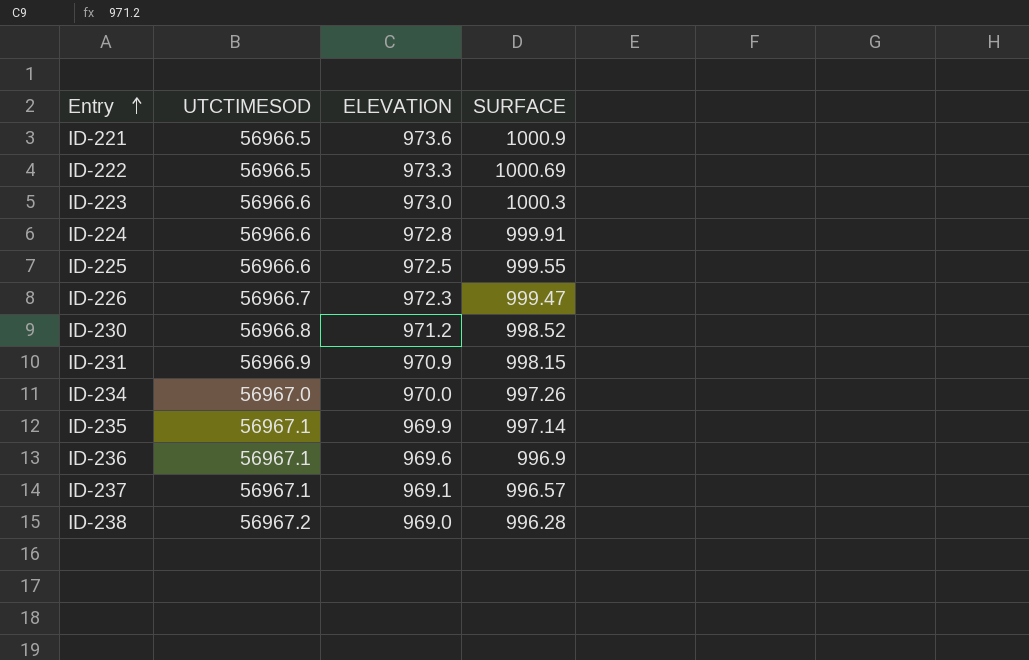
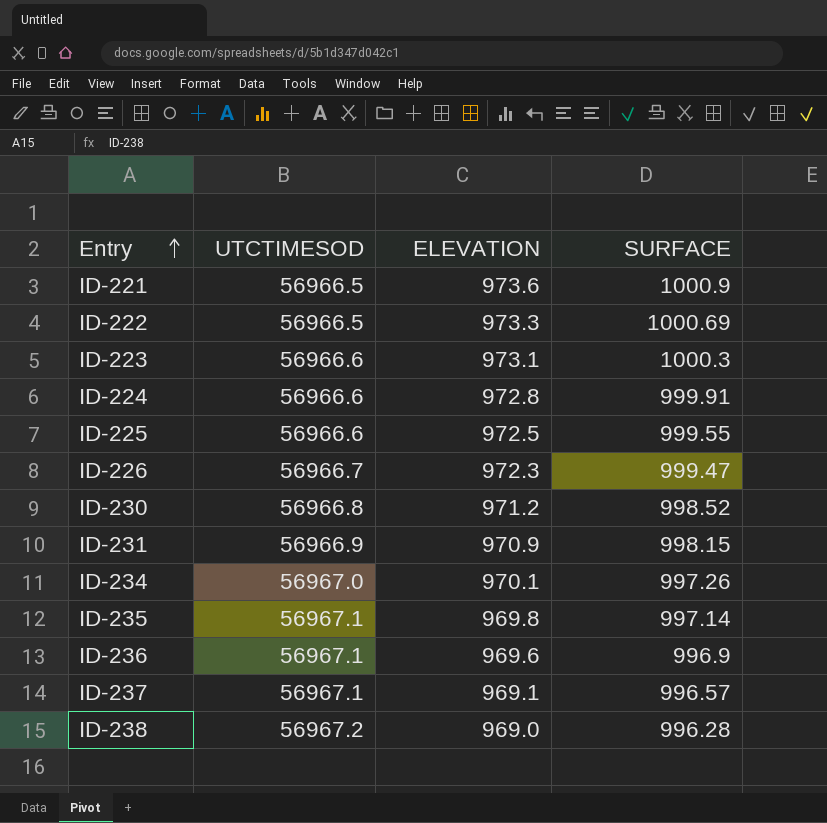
ID-223 | ELEVATION: 973.0 -> 973.1
ID-234 | ELEVATION: 970.0 -> 970.1
ID-235 | ELEVATION: 969.9 -> 969.8

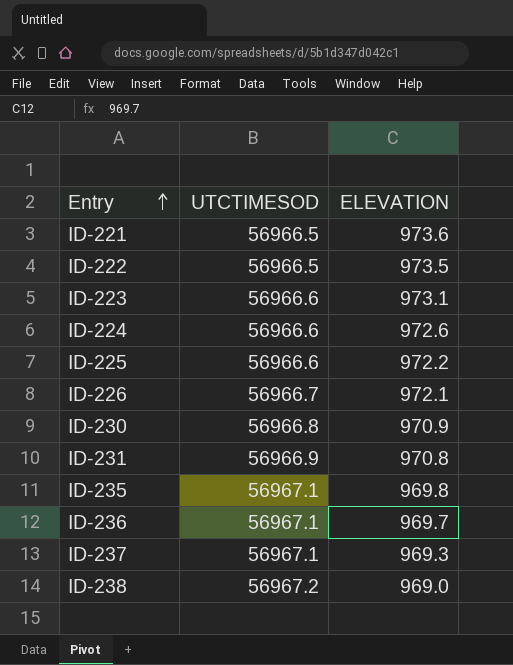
column SURFACE | position: 4 -> none
row ID-234: 56967.0 | 970.1 | 997.26 -> none
ID-222 | ELEVATION: 973.3 -> 973.5
ID-224 | ELEVATION: 972.8 -> 972.6
ID-225 | ELEVATION: 972.5 -> 972.2
ID-226 | ELEVATION: 972.3 -> 972.1
ID-230 | ELEVATION: 971.2 -> 970.9
ID-231 | ELEVATION: 970.9 -> 970.8
ID-236 | ELEVATION: 969.6 -> 969.7
ID-237 | ELEVATION: 969.1 -> 969.3

